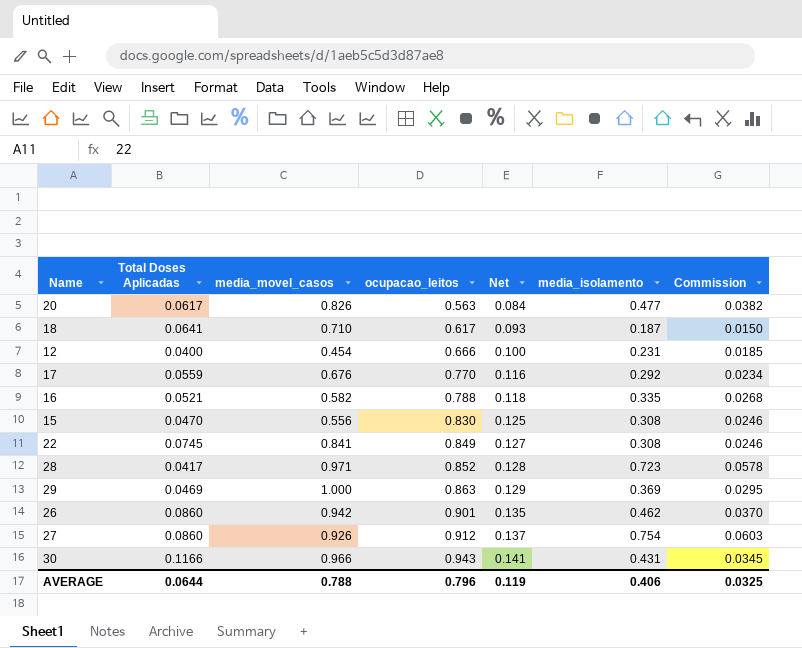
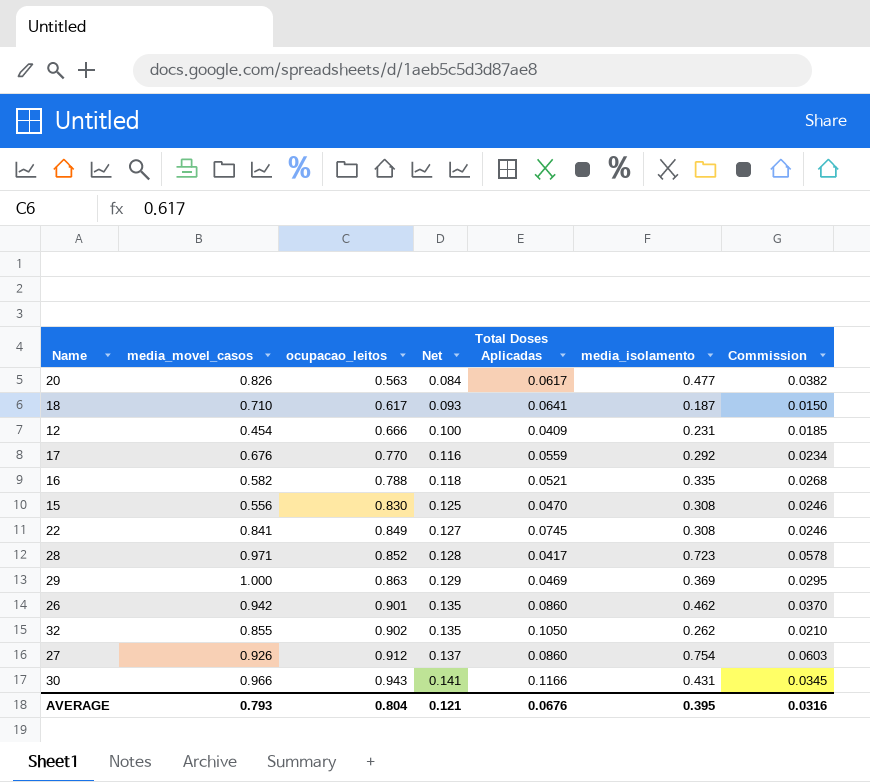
column Total Doses Aplicadas | position: 2 -> 5
12 | Total Doses Aplicadas: 0.0400 -> 0.0409
row 32: none -> 0.855 | 0.902 | 0.135 | 0.1050 | 0.262 | 0.0210
AVERAGE | media_movel_casos: 0.788 -> 0.793
AVERAGE | ocupacao_leitos: 0.796 -> 0.804
AVERAGE | Net: 0.119 -> 0.121
AVERAGE | Total Doses Aplicadas: 0.0644 -> 0.0676
AVERAGE | media_isolamento: 0.406 -> 0.395
AVERAGE | Commission: 0.0325 -> 0.0316

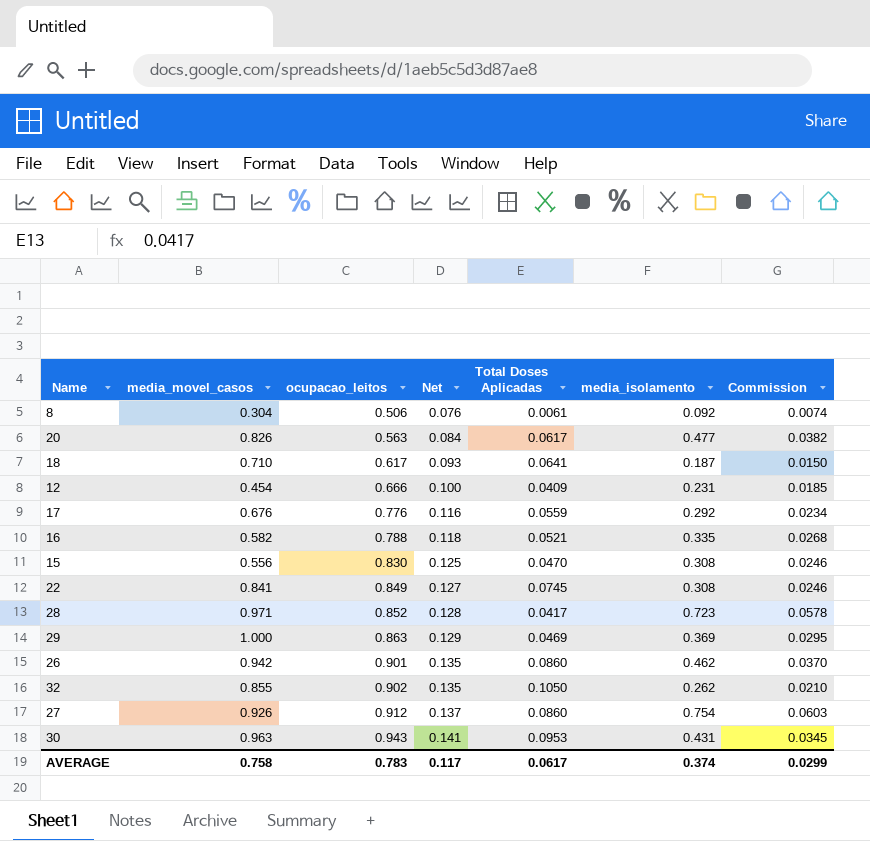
row 8: none -> 0.304 | 0.506 | 0.076 | 0.0061 | 0.092 | 0.0074
17 | ocupacao_leitos: 0.770 -> 0.776
30 | media_movel_casos: 0.966 -> 0.963
30 | Total Doses Aplicadas: 0.1166 -> 0.0953
AVERAGE | media_movel_casos: 0.793 -> 0.758
AVERAGE | ocupacao_leitos: 0.804 -> 0.783
AVERAGE | Net: 0.121 -> 0.117
AVERAGE | Total Doses Aplicadas: 0.0676 -> 0.0617
AVERAGE | media_isolamento: 0.395 -> 0.374
AVERAGE | Commission: 0.0316 -> 0.0299

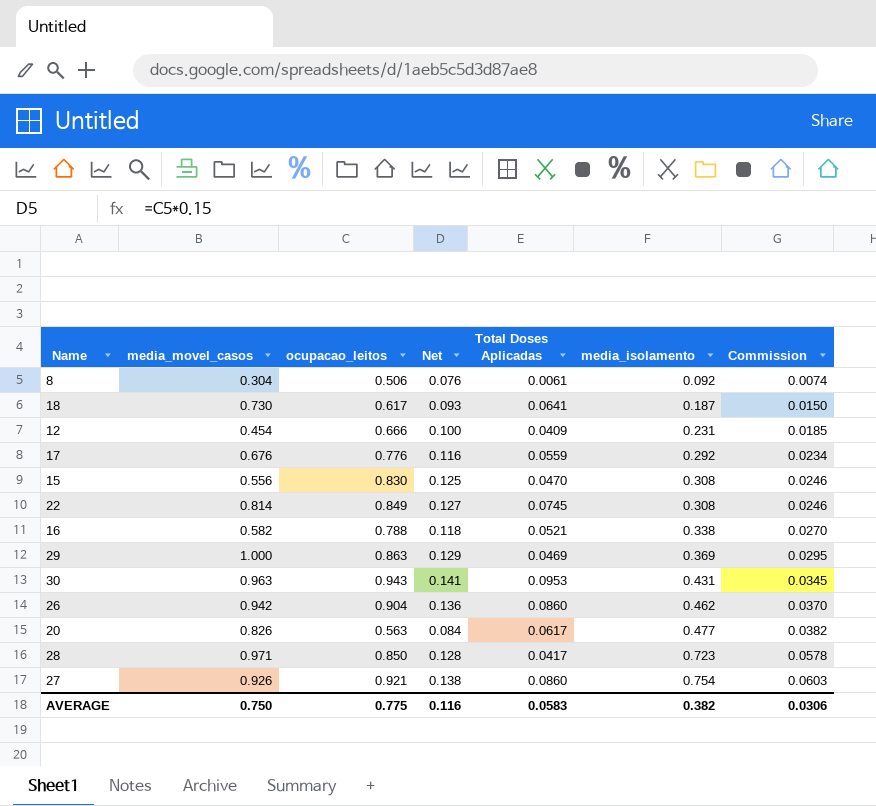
row order: ocupacao_leitos ascending -> media_isolamento ascending
row 32: 0.855 | 0.902 | 0.135 | 0.1050 | 0.262 | 0.0210 -> none
18 | media_movel_casos: 0.710 -> 0.730
22 | media_movel_casos: 0.841 -> 0.814
16 | media_isolamento: 0.335 -> 0.338
16 | Commission: 0.0268 -> 0.0270
26 | ocupacao_leitos: 0.901 -> 0.904
26 | Net: 0.135 -> 0.136
28 | ocupacao_leitos: 0.852 -> 0.850
27 | ocupacao_leitos: 0.912 -> 0.921
27 | Net: 0.137 -> 0.138
AVERAGE | media_movel_casos: 0.758 -> 0.750
AVERAGE | ocupacao_leitos: 0.783 -> 0.775
AVERAGE | Net: 0.117 -> 0.116
AVERAGE | Total Doses Aplicadas: 0.0617 -> 0.0583
AVERAGE | media_isolamento: 0.374 -> 0.382
AVERAGE | Commission: 0.0299 -> 0.0306

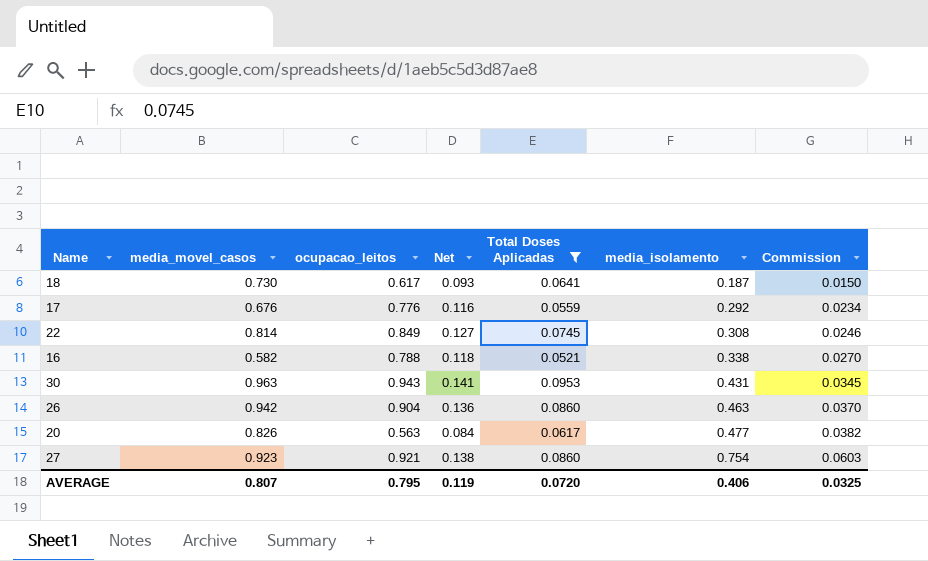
filter: none -> Total Doses Aplicadas >= 0.0521
26 | media_isolamento: 0.462 -> 0.463
27 | media_movel_casos: 0.926 -> 0.923
AVERAGE | media_movel_casos: 0.750 -> 0.807
AVERAGE | ocupacao_leitos: 0.775 -> 0.795
AVERAGE | Net: 0.116 -> 0.119
AVERAGE | Total Doses Aplicadas: 0.0583 -> 0.0720
AVERAGE | media_isolamento: 0.382 -> 0.406
AVERAGE | Commission: 0.0306 -> 0.0325

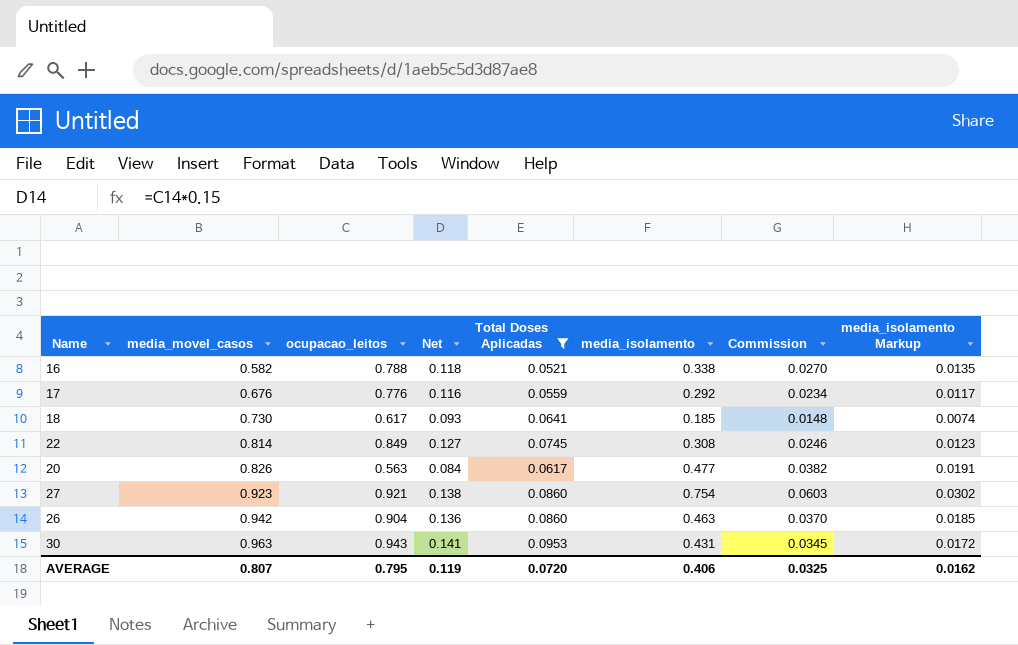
row order: media_isolamento ascending -> media_movel_casos ascending
column media_isolamento Markup | formula: none -> [media_isolamento] * 0.04
18 | media_isolamento: 0.187 -> 0.185
18 | Commission: 0.0150 -> 0.0148

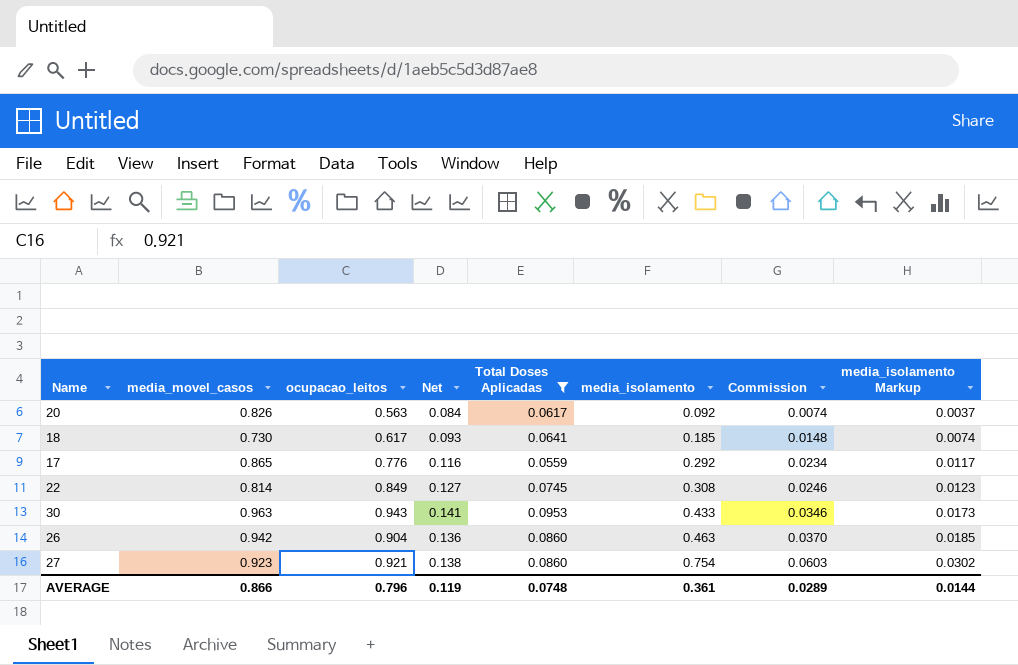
row order: media_movel_casos ascending -> media_isolamento ascending
row 16: 0.582 | 0.788 | 0.118 | 0.0521 | 0.338 | 0.0270 | 0.0135 -> none
20 | media_isolamento: 0.477 -> 0.092
20 | Commission: 0.0382 -> 0.0074
20 | media_isolamento Markup: 0.0191 -> 0.0037
17 | media_movel_casos: 0.676 -> 0.865
30 | media_isolamento: 0.431 -> 0.433
30 | Commission: 0.0345 -> 0.0346
30 | media_isolamento Markup: 0.0172 -> 0.0173
AVERAGE | media_movel_casos: 0.807 -> 0.866
AVERAGE | ocupacao_leitos: 0.795 -> 0.796
AVERAGE | Total Doses Aplicadas: 0.0720 -> 0.0748
AVERAGE | media_isolamento: 0.406 -> 0.361
AVERAGE | Commission: 0.0325 -> 0.0289
AVERAGE | media_isolamento Markup: 0.0162 -> 0.0144

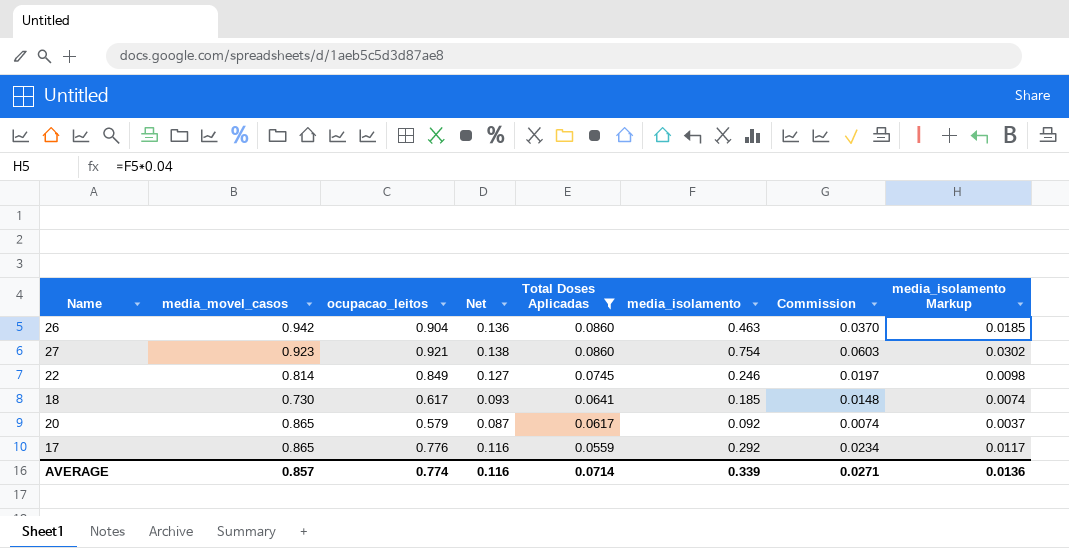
row order: media_isolamento ascending -> Total Doses Aplicadas descending
row 30: 0.963 | 0.943 | 0.141 | 0.0953 | 0.433 | 0.0346 | 0.0173 -> none
22 | media_isolamento: 0.308 -> 0.246
22 | Commission: 0.0246 -> 0.0197
22 | media_isolamento Markup: 0.0123 -> 0.0098
20 | media_movel_casos: 0.826 -> 0.865
20 | ocupacao_leitos: 0.563 -> 0.579
20 | Net: 0.084 -> 0.087
AVERAGE | media_movel_casos: 0.866 -> 0.857
AVERAGE | ocupacao_leitos: 0.796 -> 0.774
AVERAGE | Net: 0.119 -> 0.116
AVERAGE | Total Doses Aplicadas: 0.0748 -> 0.0714
AVERAGE | media_isolamento: 0.361 -> 0.339
AVERAGE | Commission: 0.0289 -> 0.0271
AVERAGE | media_isolamento Markup: 0.0144 -> 0.0136

